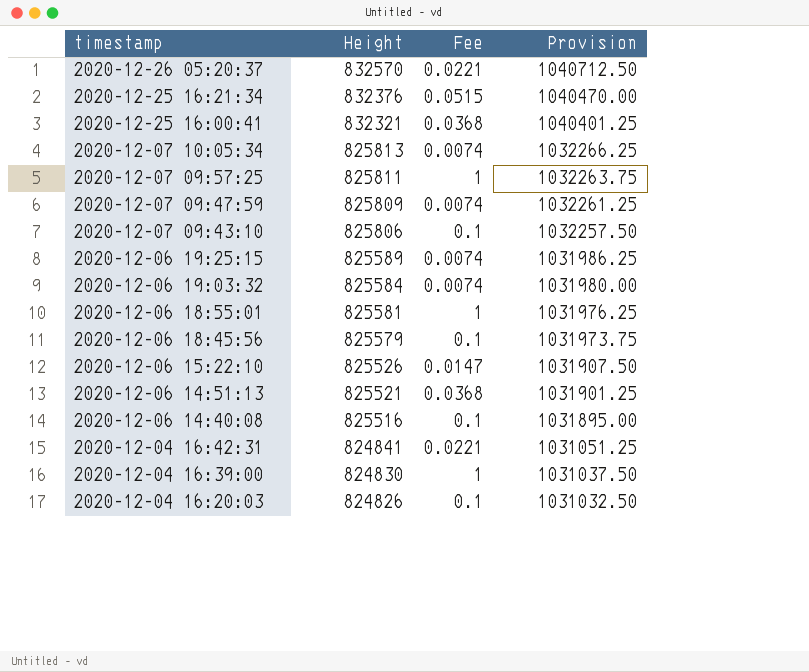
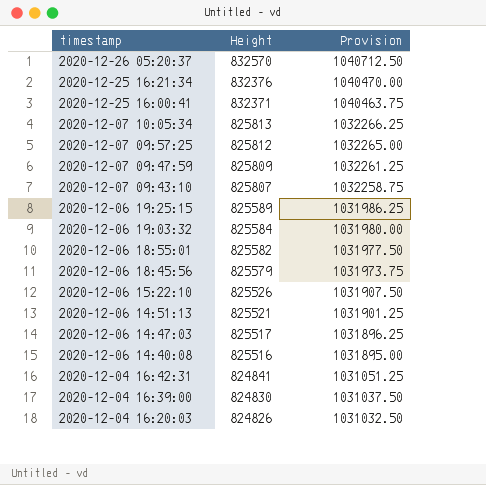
column Fee | position: 3 -> none
2020-12-25 16:00:41 | Height: 832321 -> 832371
2020-12-25 16:00:41 | Provision: 1040401.25 -> 1040463.75
2020-12-07 09:57:25 | Height: 825811 -> 825812
2020-12-07 09:57:25 | Provision: 1032263.75 -> 1032265.00
2020-12-07 09:43:10 | Height: 825806 -> 825807
2020-12-07 09:43:10 | Provision: 1032257.50 -> 1032258.75
2020-12-06 18:55:01 | Height: 825581 -> 825582
2020-12-06 18:55:01 | Provision: 1031976.25 -> 1031977.50
row 2020-12-06 14:47:03: none -> 825517 | 1031896.25

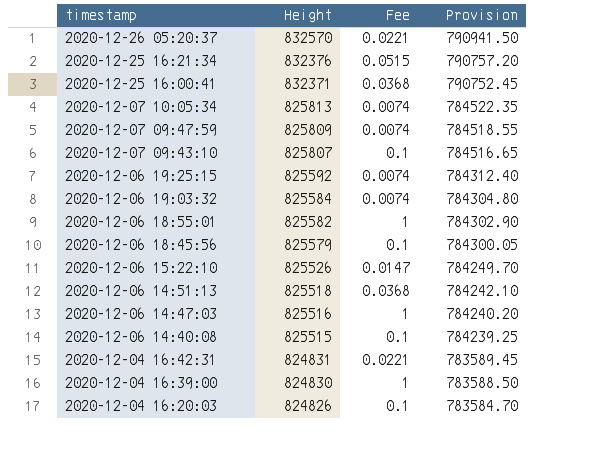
column Fee | position: none -> 3
column Provision | formula: [Height] * 1.25 -> [Height] * 0.95
row 2020-12-07 09:57:25: 825812 | 1032265.00 -> none
2020-12-06 19:25:15 | Height: 825589 -> 825592
2020-12-06 14:51:13 | Height: 825521 -> 825518
2020-12-06 14:47:03 | Height: 825517 -> 825516
2020-12-06 14:40:08 | Height: 825516 -> 825515
2020-12-04 16:42:31 | Height: 824841 -> 824831

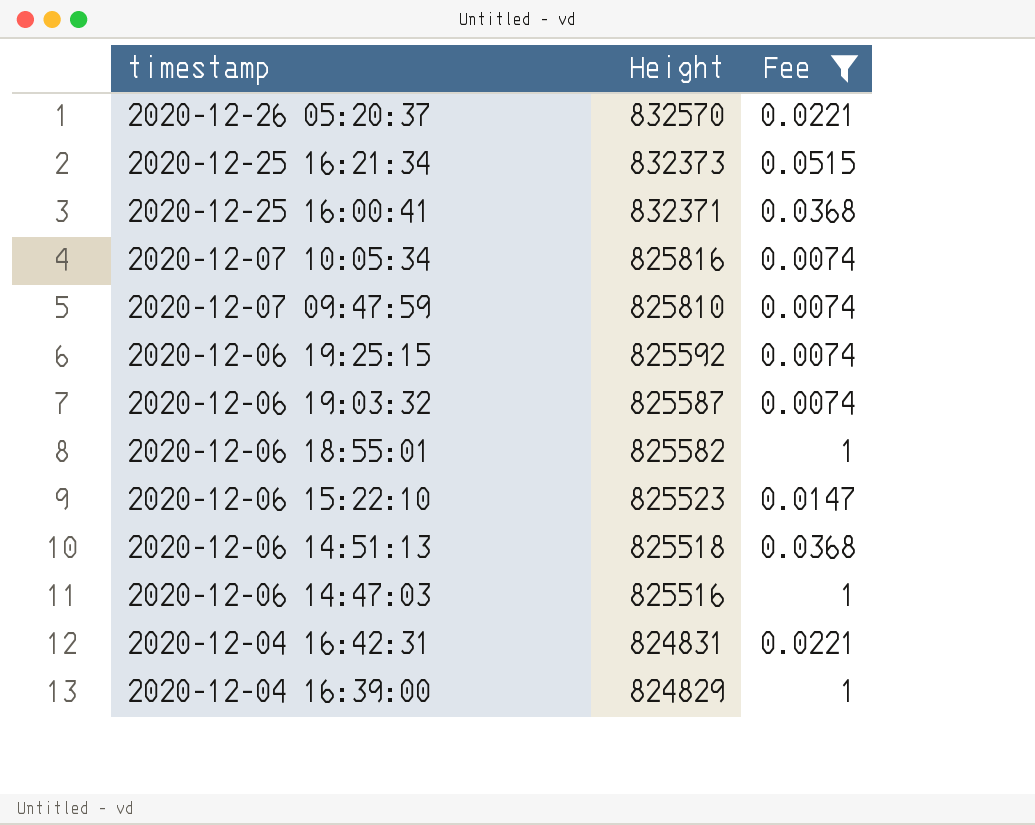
filter: none -> Fee != 0.1
column Provision | formula: [Height] * 0.95 -> none
2020-12-25 16:21:34 | Height: 832376 -> 832373
2020-12-07 10:05:34 | Height: 825813 -> 825816
2020-12-07 09:47:59 | Height: 825809 -> 825810
2020-12-06 19:03:32 | Height: 825584 -> 825587
2020-12-06 15:22:10 | Height: 825526 -> 825523
2020-12-04 16:39:00 | Height: 824830 -> 824829

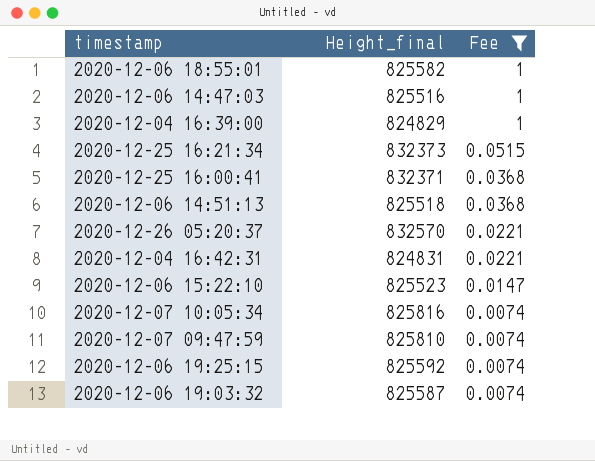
row order: timestamp descending -> Fee descending
column name: Height -> Height_final

